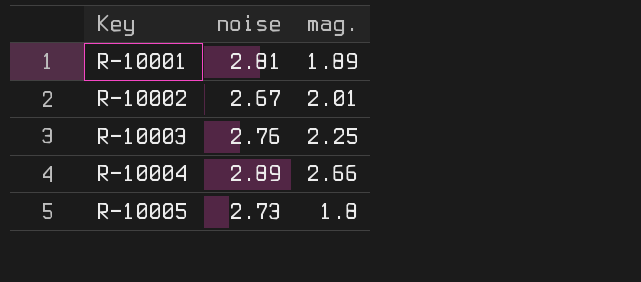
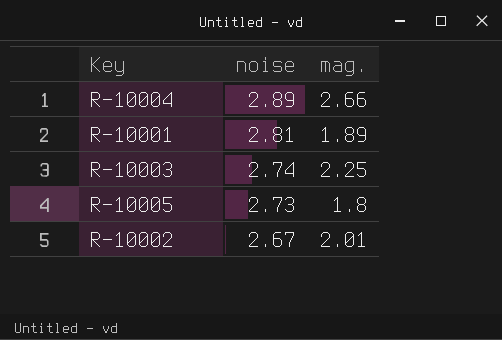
row order: Key ascending -> noise descending
R-10003 | noise: 2.76 -> 2.74

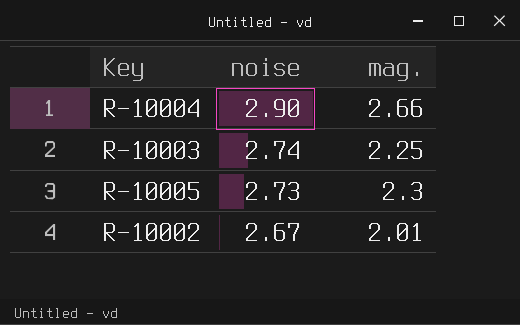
row R-10001: 2.81 | 1.89 -> none
R-10004 | noise: 2.89 -> 2.90
R-10005 | mag.: 1.8 -> 2.3

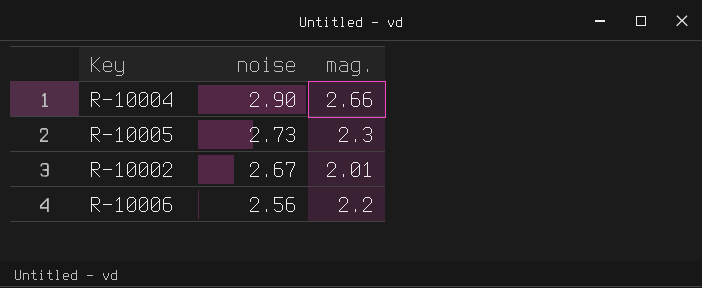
row R-10003: 2.74 | 2.25 -> none
row R-10006: none -> 2.56 | 2.2

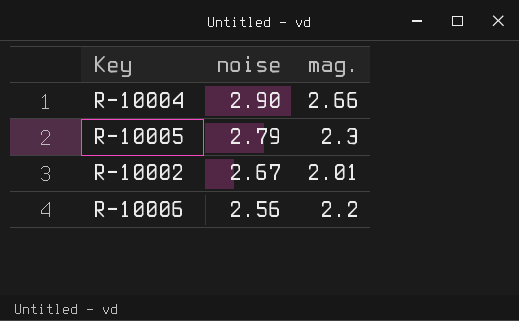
R-10005 | noise: 2.73 -> 2.79

